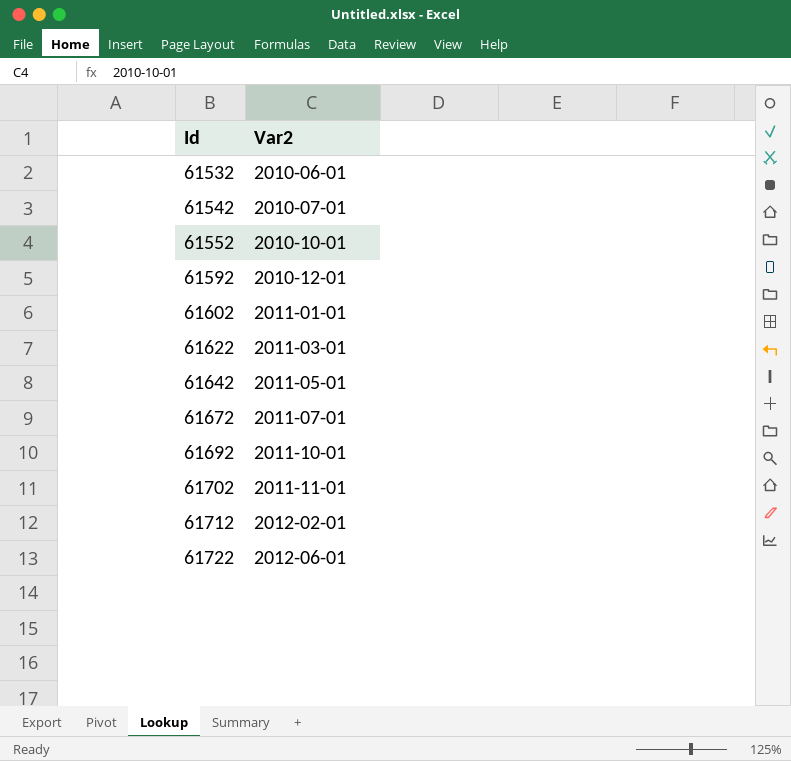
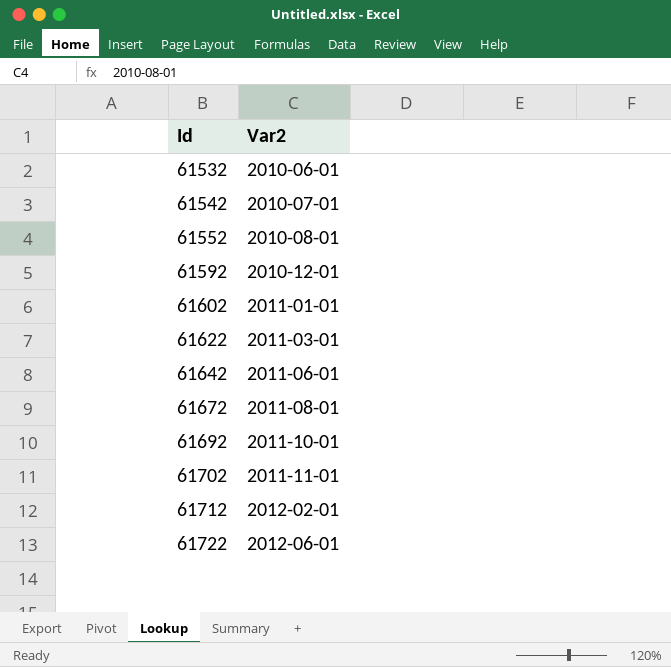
61552 | Var2: 2010-10-01 -> 2010-08-01
61642 | Var2: 2011-05-01 -> 2011-06-01
61672 | Var2: 2011-07-01 -> 2011-08-01

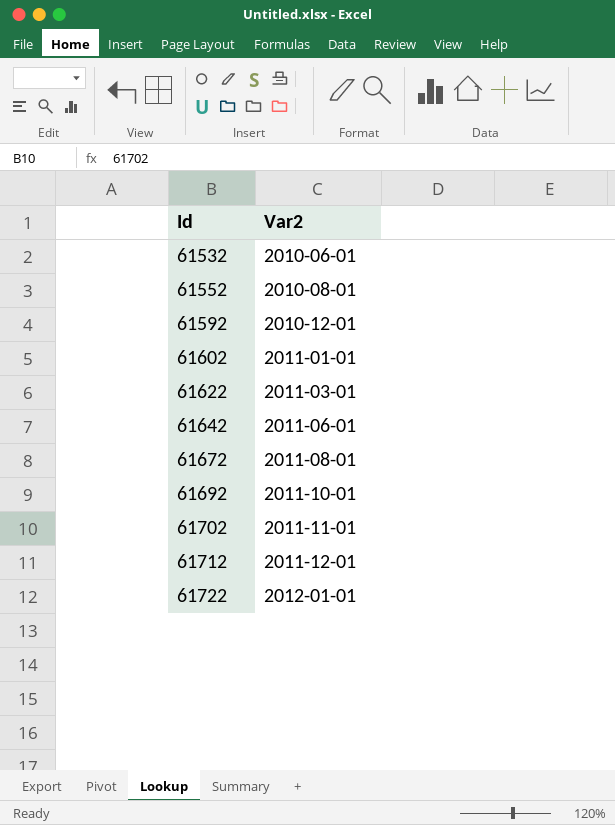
row 61542: 2010-07-01 -> none
61712 | Var2: 2012-02-01 -> 2011-12-01
61722 | Var2: 2012-06-01 -> 2012-01-01

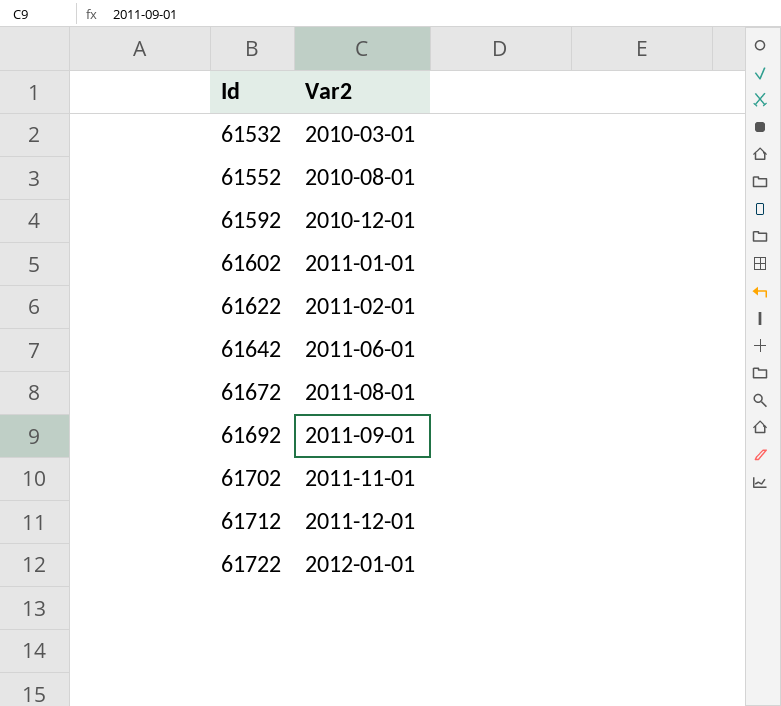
61532 | Var2: 2010-06-01 -> 2010-03-01
61622 | Var2: 2011-03-01 -> 2011-02-01
61692 | Var2: 2011-10-01 -> 2011-09-01

